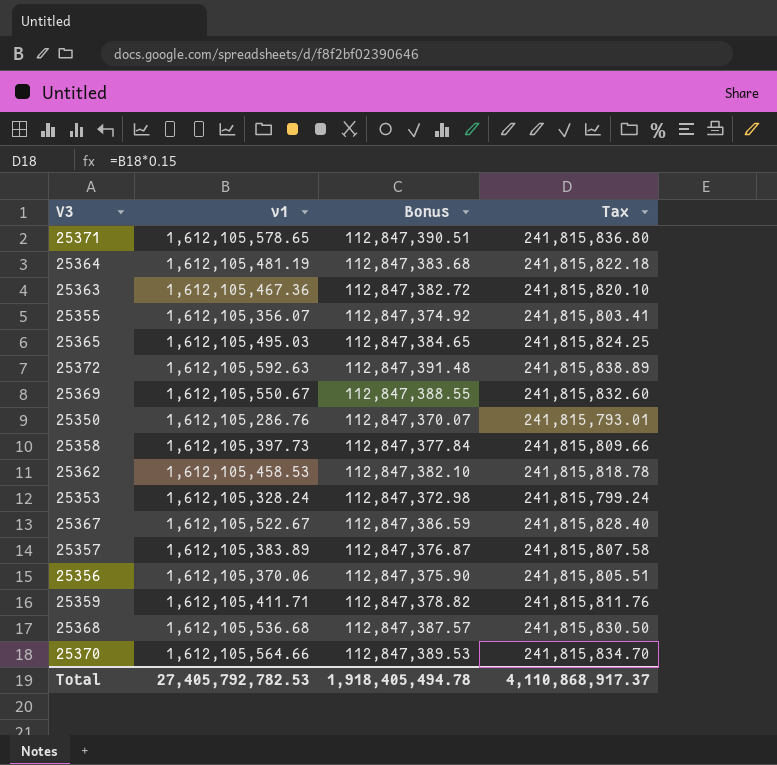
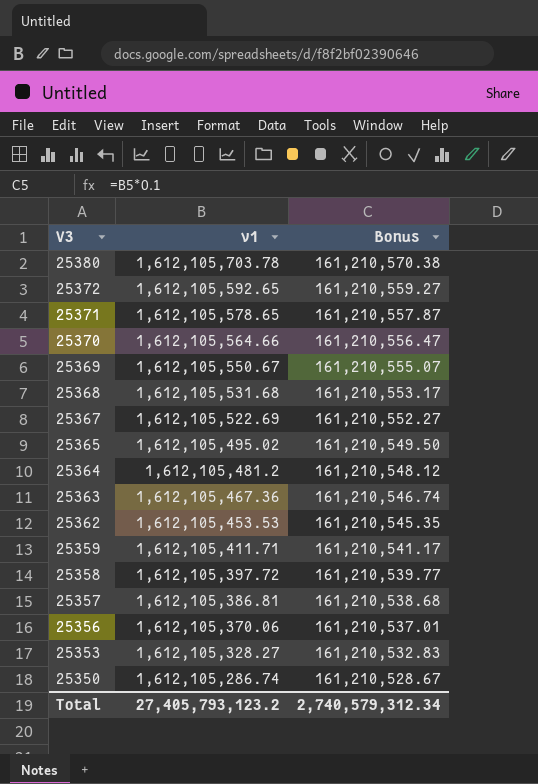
row order: none -> V3 descending
column Tax | formula: [v1] * 0.15 -> none
column Bonus | formula: [v1] * 0.07 -> [v1] * 0.1
row 25355: 1,612,105,356.07 | 112,847,374.92 | 241,815,803.41 -> none
row 25380: none -> 1,612,105,703.78 | 161,210,570.38
25372 | v1: 1,612,105,592.63 -> 1,612,105,592.65
25368 | v1: 1,612,105,536.68 -> 1,612,105,531.68
25367 | v1: 1,612,105,522.67 -> 1,612,105,522.69
25365 | v1: 1,612,105,495.03 -> 1,612,105,495.02
25364 | v1: 1,612,105,481.19 -> 1,612,105,481.2
25362 | v1: 1,612,105,458.53 -> 1,612,105,453.53
25358 | v1: 1,612,105,397.73 -> 1,612,105,397.72
25357 | v1: 1,612,105,383.89 -> 1,612,105,386.81
25353 | v1: 1,612,105,328.24 -> 1,612,105,328.27
25350 | v1: 1,612,105,286.76 -> 1,612,105,286.74
Total | v1: 27,405,792,782.53 -> 27,405,793,123.2
Total | Bonus: 1,918,405,494.78 -> 2,740,579,312.34

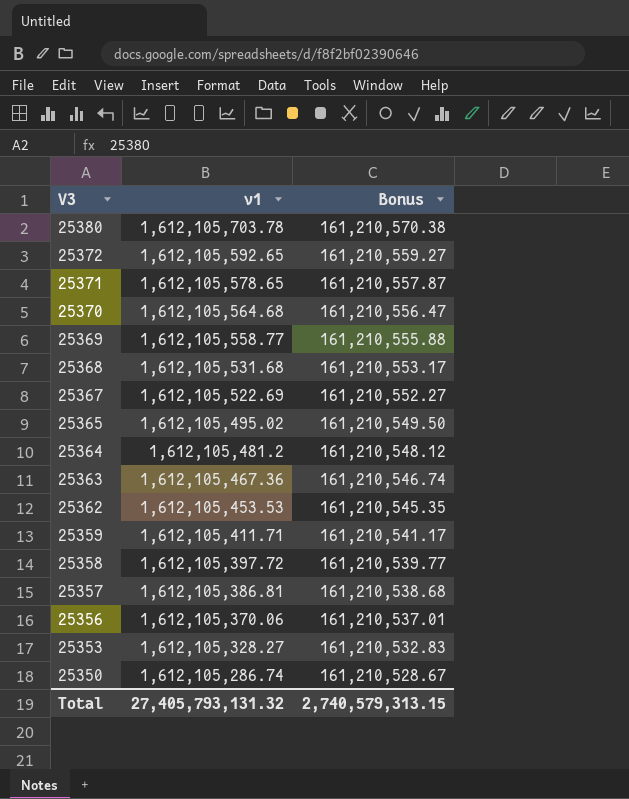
25370 | v1: 1,612,105,564.66 -> 1,612,105,564.68
25369 | v1: 1,612,105,550.67 -> 1,612,105,558.77
25369 | Bonus: 161,210,555.07 -> 161,210,555.88
Total | v1: 27,405,793,123.2 -> 27,405,793,131.32
Total | Bonus: 2,740,579,312.34 -> 2,740,579,313.15

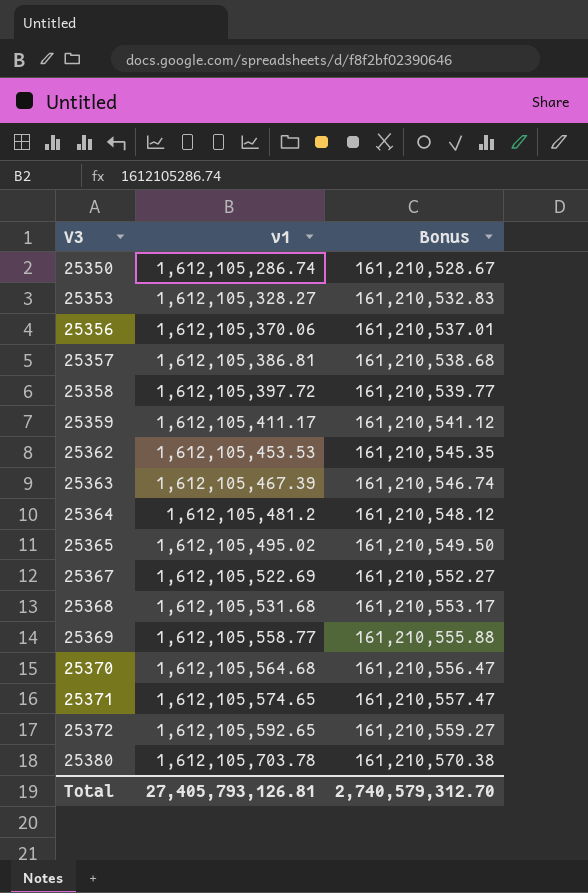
row order: V3 descending -> V3 ascending
25359 | v1: 1,612,105,411.71 -> 1,612,105,411.17
25359 | Bonus: 161,210,541.17 -> 161,210,541.12
25363 | v1: 1,612,105,467.36 -> 1,612,105,467.39
25371 | v1: 1,612,105,578.65 -> 1,612,105,574.65
25371 | Bonus: 161,210,557.87 -> 161,210,557.47
Total | v1: 27,405,793,131.32 -> 27,405,793,126.81
Total | Bonus: 2,740,579,313.15 -> 2,740,579,312.70

